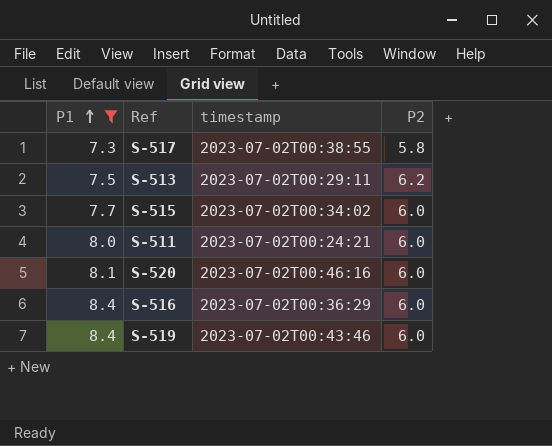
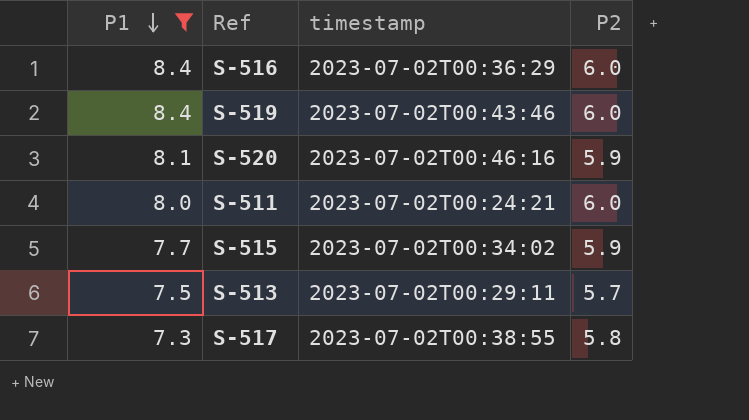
row order: P1 ascending -> P1 descending
S-520 | P2: 6.0 -> 5.9
S-515 | P2: 6.0 -> 5.9
S-513 | P2: 6.2 -> 5.7

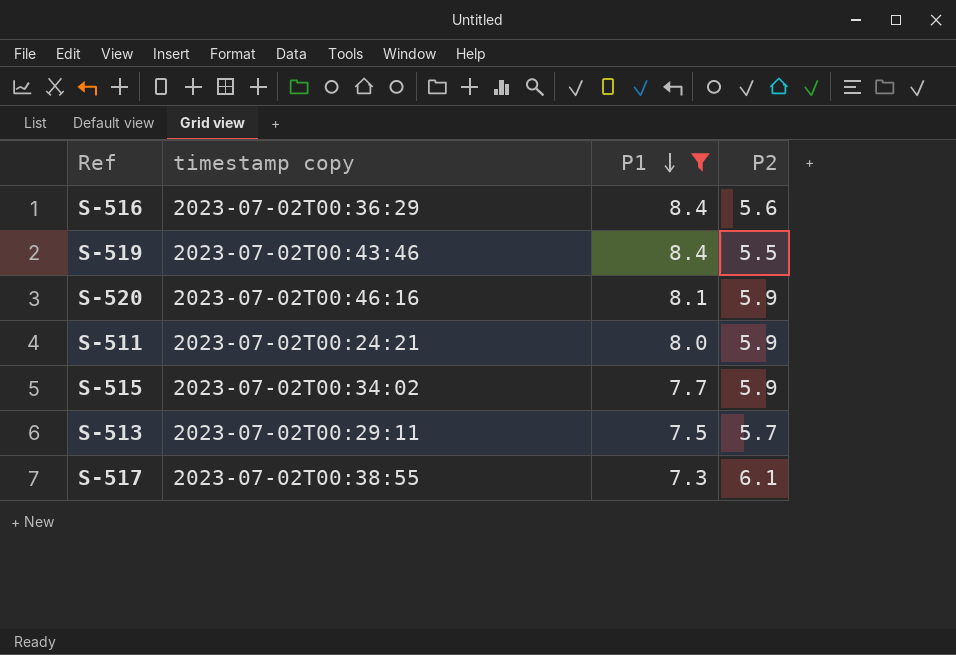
column name: timestamp -> timestamp copy
column P1 | position: 1 -> 3
S-516 | P2: 6.0 -> 5.6
S-519 | P2: 6.0 -> 5.5
S-511 | P2: 6.0 -> 5.9
S-517 | P2: 5.8 -> 6.1

